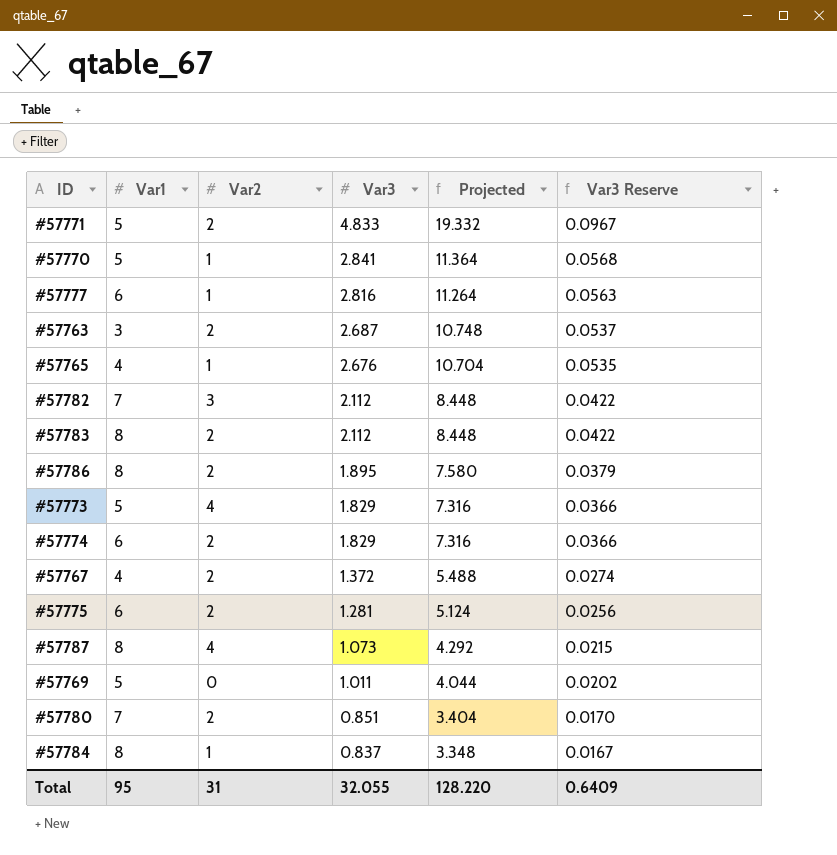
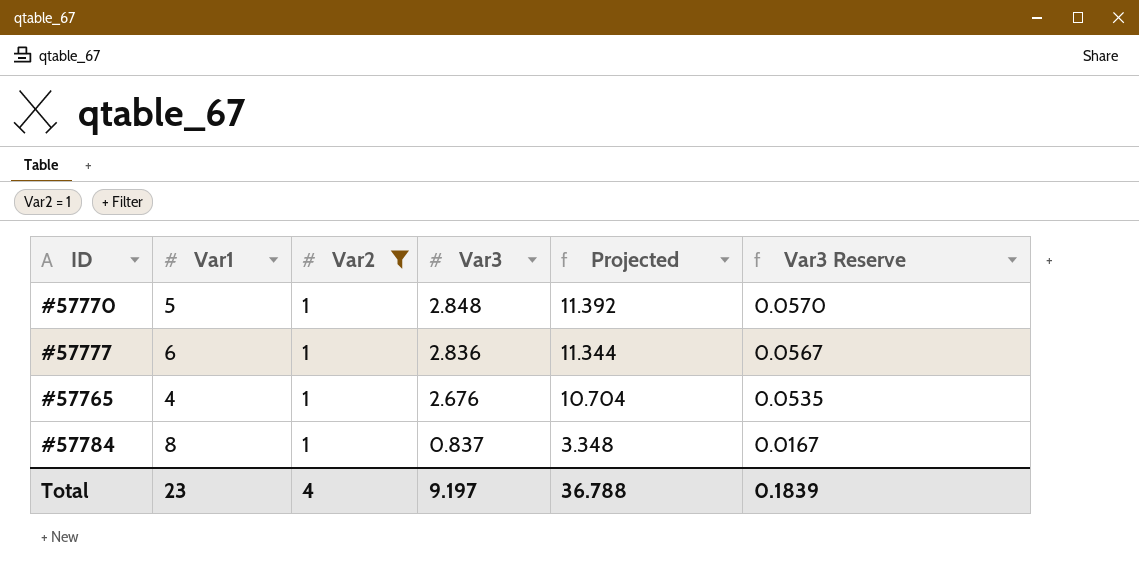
filter: none -> Var2 = 1
#57770 | Var3: 2.841 -> 2.848
#57770 | Projected: 11.364 -> 11.392
#57770 | Var3 Reserve: 0.0568 -> 0.0570
#57777 | Var3: 2.816 -> 2.836
#57777 | Projected: 11.264 -> 11.344
#57777 | Var3 Reserve: 0.0563 -> 0.0567
Total | Var1: 95 -> 23
Total | Var2: 31 -> 4
Total | Var3: 32.055 -> 9.197
Total | Projected: 128.220 -> 36.788
Total | Var3 Reserve: 0.6409 -> 0.1839

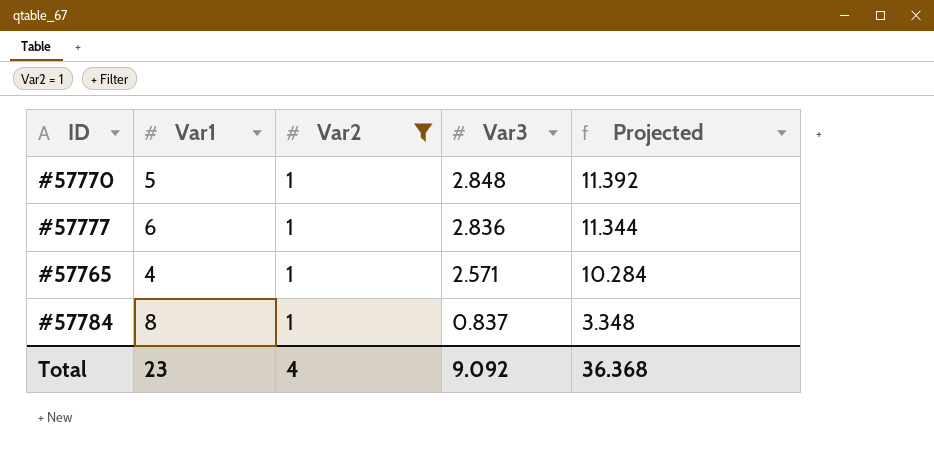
column Var3 Reserve | formula: [Var3] * 0.02 -> none
#57765 | Var3: 2.676 -> 2.571
#57765 | Projected: 10.704 -> 10.284
Total | Var3: 9.197 -> 9.092
Total | Projected: 36.788 -> 36.368

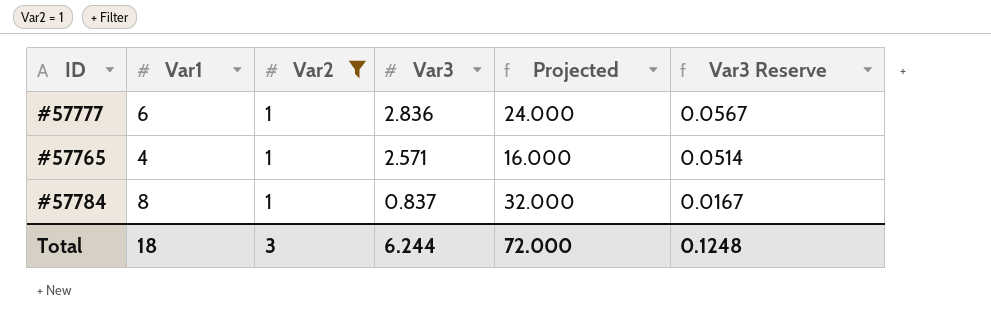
column Projected | formula: [Var3] * 4 -> [Var1] * 4
column Var3 Reserve | formula: none -> [Var3] * 0.02
row #57770: 5 | 1 | 2.848 | 11.392 -> none
Total | Var1: 23 -> 18
Total | Var2: 4 -> 3
Total | Var3: 9.092 -> 6.244
Total | Projected: 36.368 -> 72.000

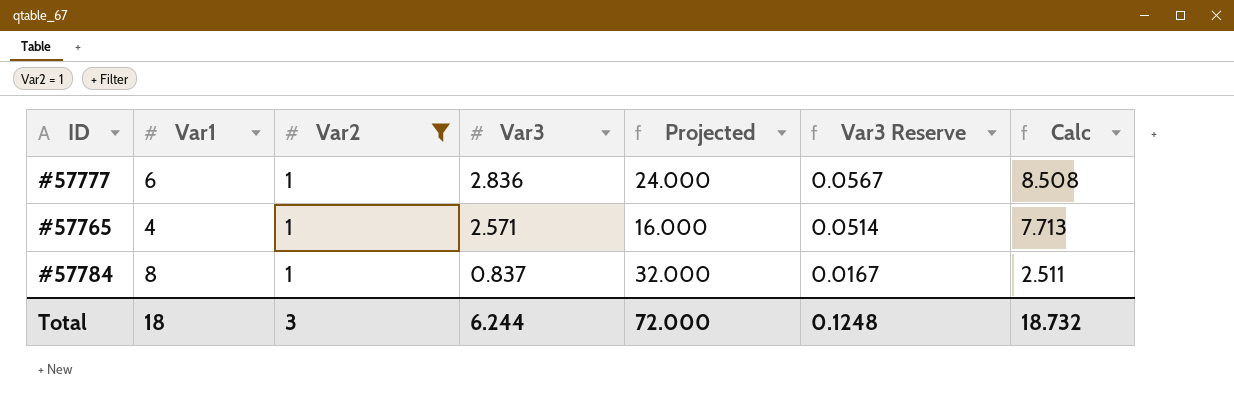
column Calc | formula: none -> [Var3] * 3

